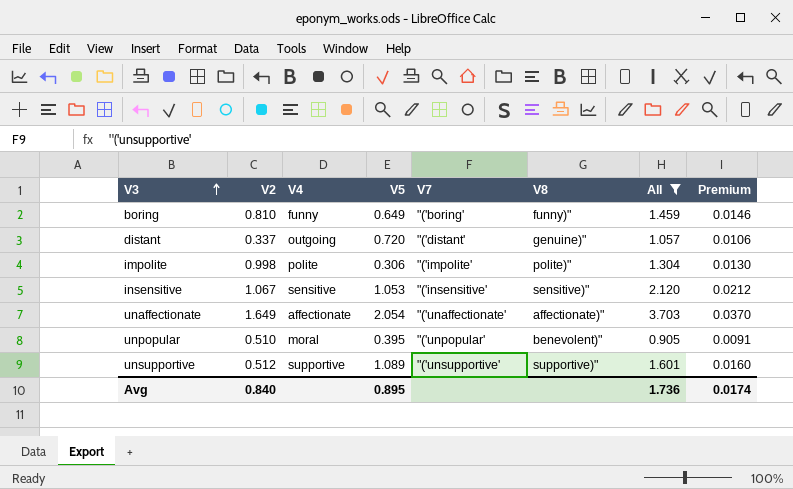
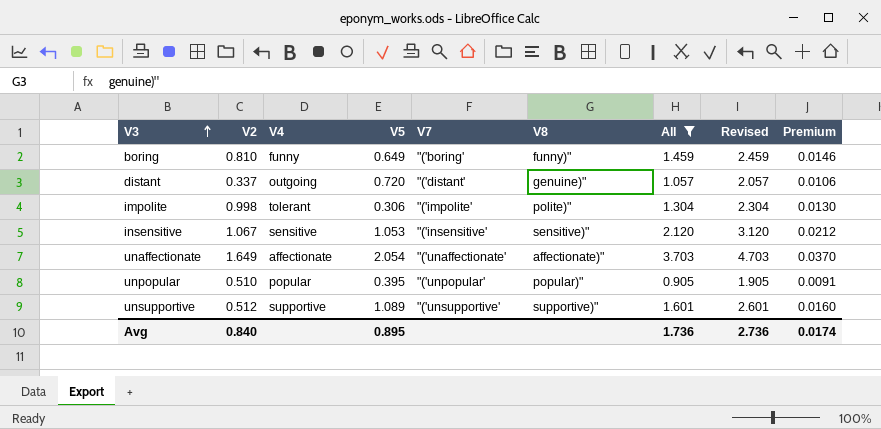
column Revised | formula: none -> [All] + 1
impolite | V4: polite -> tolerant
unpopular | V4: moral -> popular
unpopular | V8: benevolent)" -> popular)"

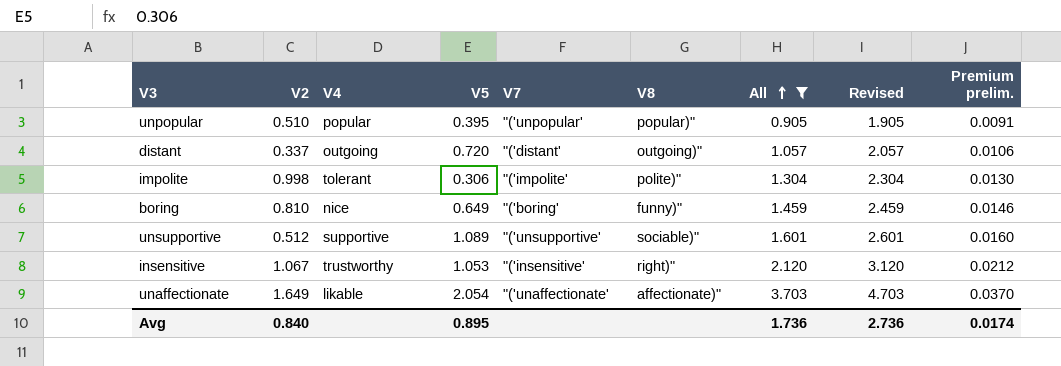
row order: V3 ascending -> All ascending
column name: Premium -> Premium prelim.
distant | V8: genuine)" -> outgoing)"
boring | V4: funny -> nice
unsupportive | V8: supportive)" -> sociable)"
insensitive | V4: sensitive -> trustworthy
insensitive | V8: sensitive)" -> right)"
unaffectionate | V4: affectionate -> likable

